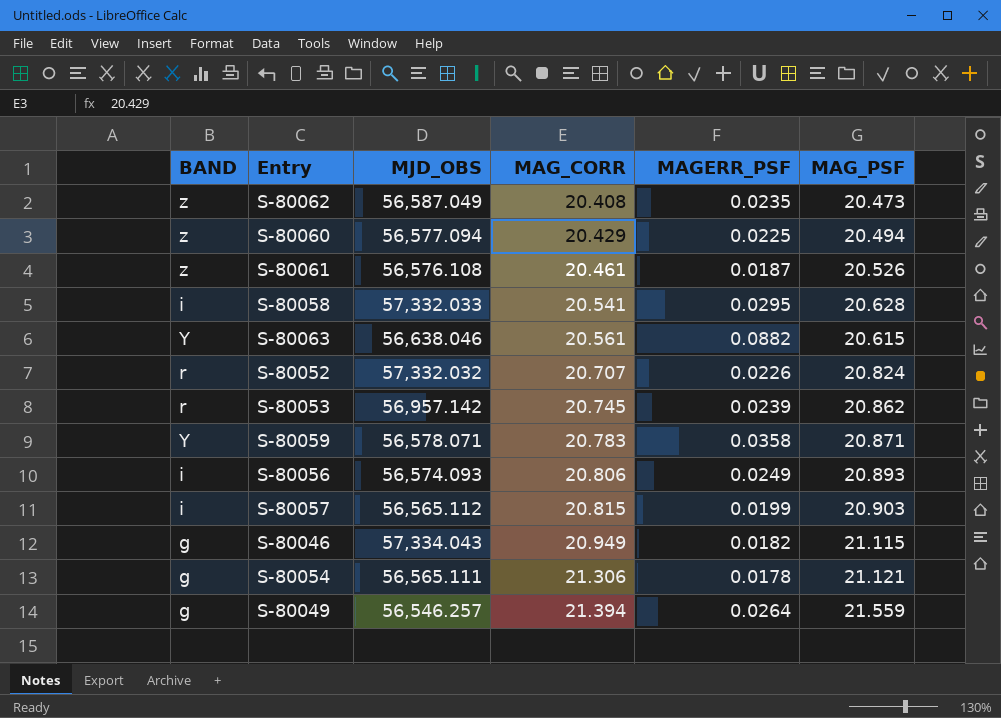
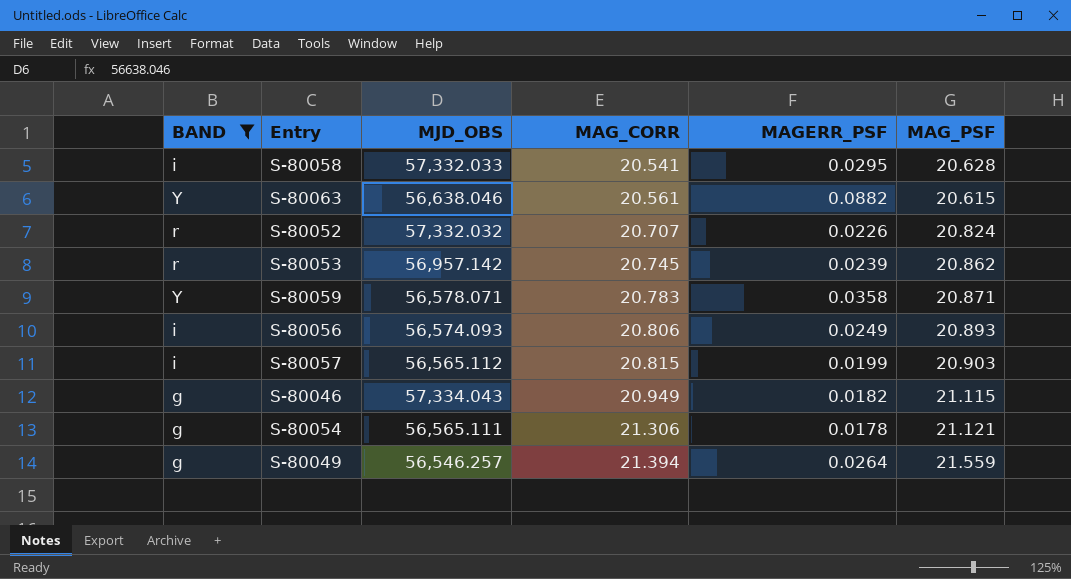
filter: none -> BAND != z

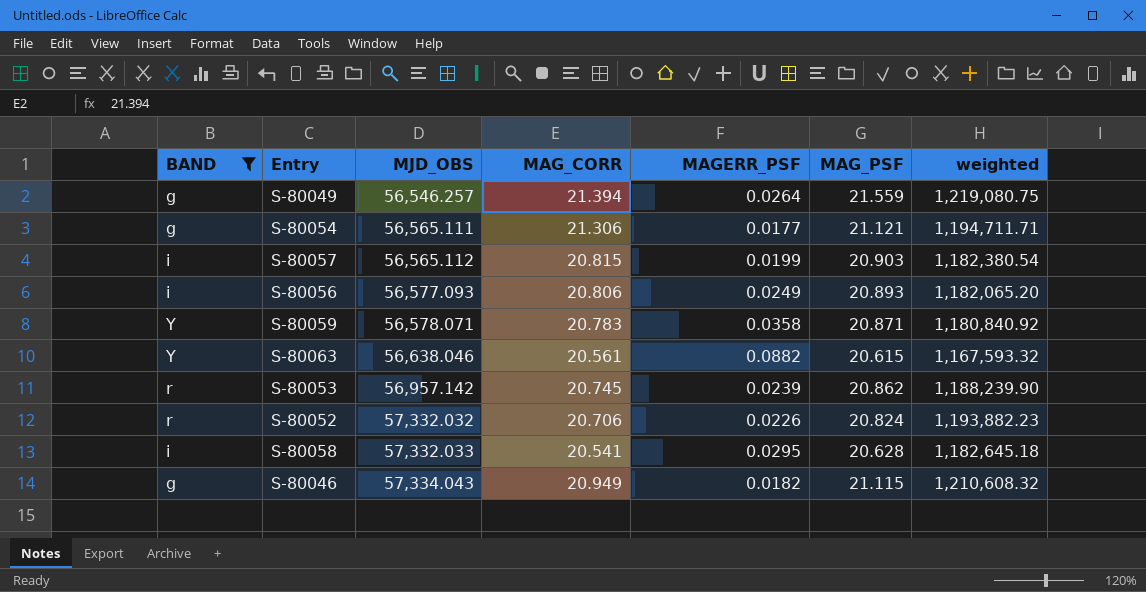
row order: MAG_CORR ascending -> MJD_OBS ascending
column weighted | formula: none -> [MJD_OBS] * [MAG_PSF]
S-80054 | MAGERR_PSF: 0.0178 -> 0.0177
S-80056 | MJD_OBS: 56,574.093 -> 56,577.093
S-80052 | MAG_CORR: 20.707 -> 20.706

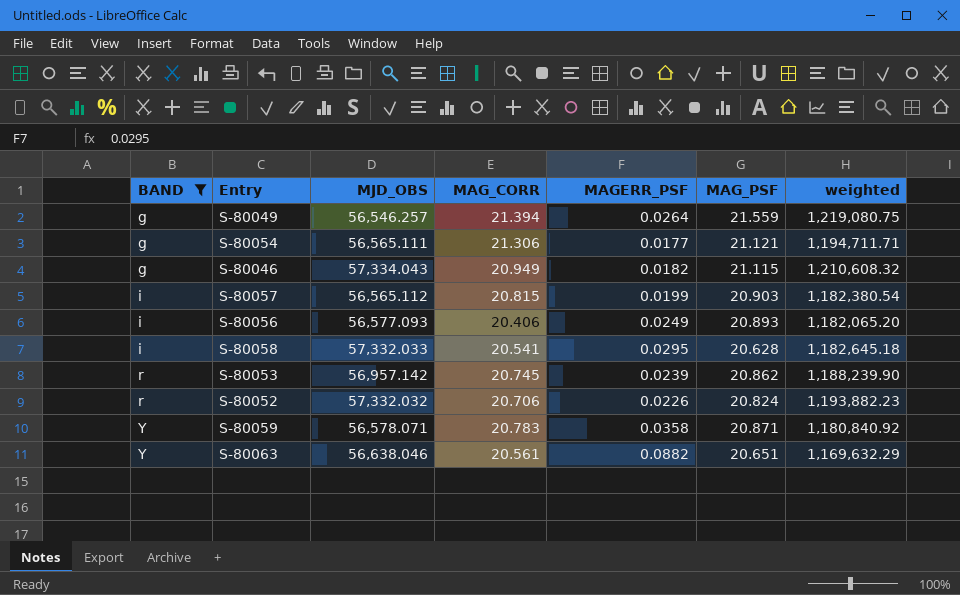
row order: MJD_OBS ascending -> BAND ascending
S-80056 | MAG_CORR: 20.806 -> 20.406
S-80063 | MAG_PSF: 20.615 -> 20.651
S-80063 | weighted: 1,167,593.32 -> 1,169,632.29

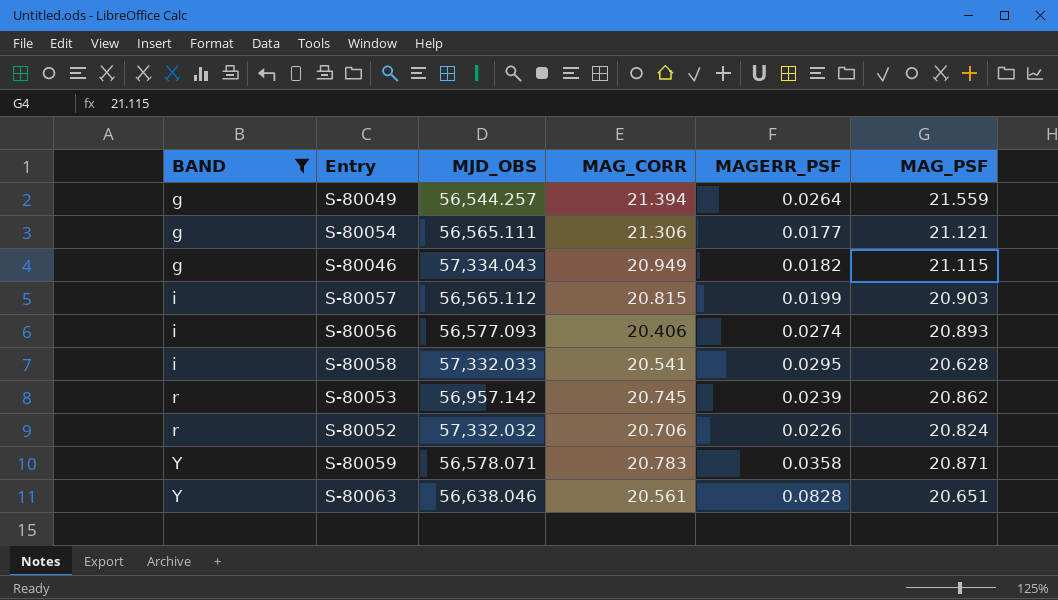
column weighted | formula: [MJD_OBS] * [MAG_PSF] -> none
S-80049 | MJD_OBS: 56,546.257 -> 56,544.257
S-80056 | MAGERR_PSF: 0.0249 -> 0.0274
S-80063 | MAGERR_PSF: 0.0882 -> 0.0828

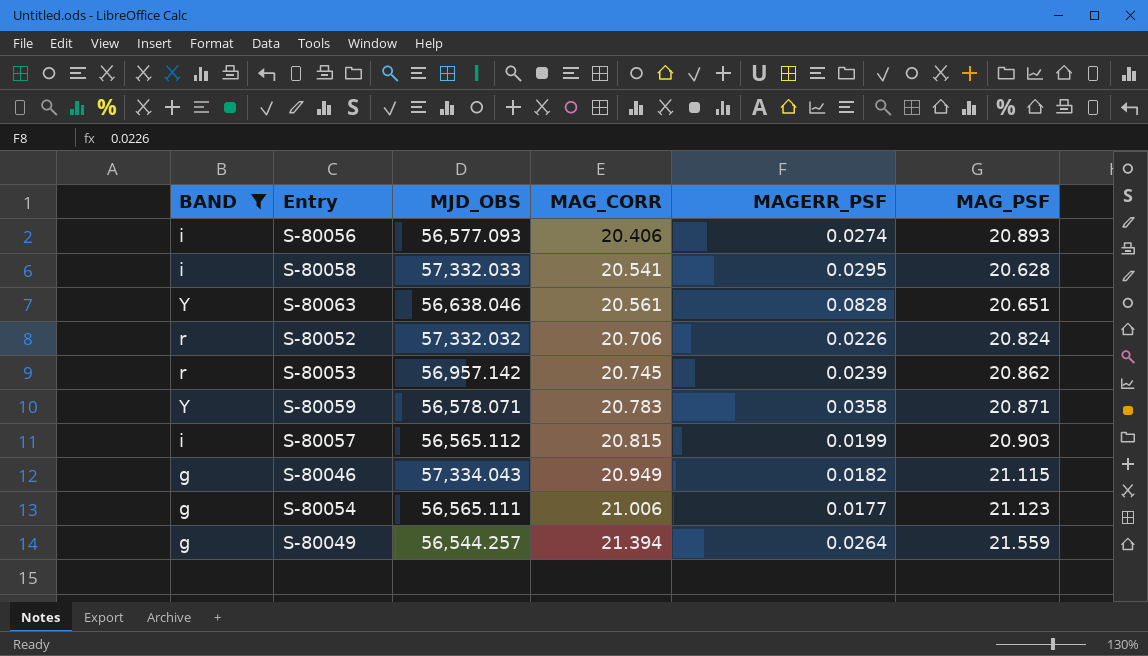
row order: BAND ascending -> MAG_CORR ascending
S-80054 | MAG_CORR: 21.306 -> 21.006
S-80054 | MAG_PSF: 21.121 -> 21.123

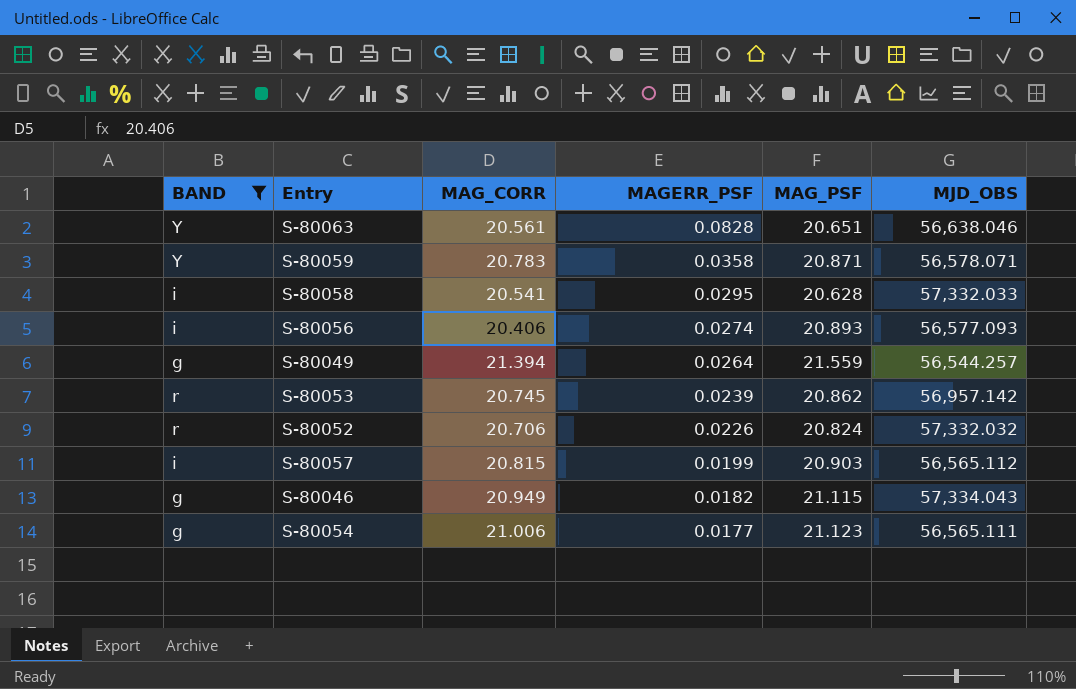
row order: MAG_CORR ascending -> MAGERR_PSF descending
column MJD_OBS | position: 3 -> 6

